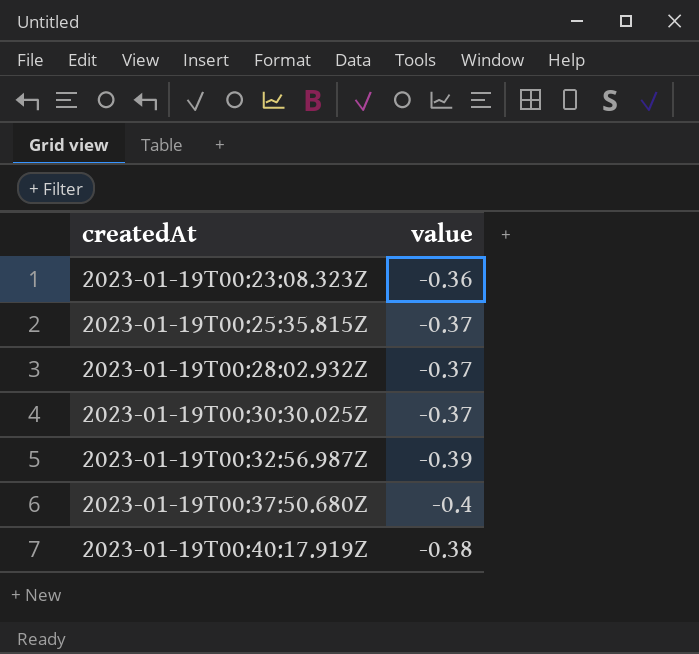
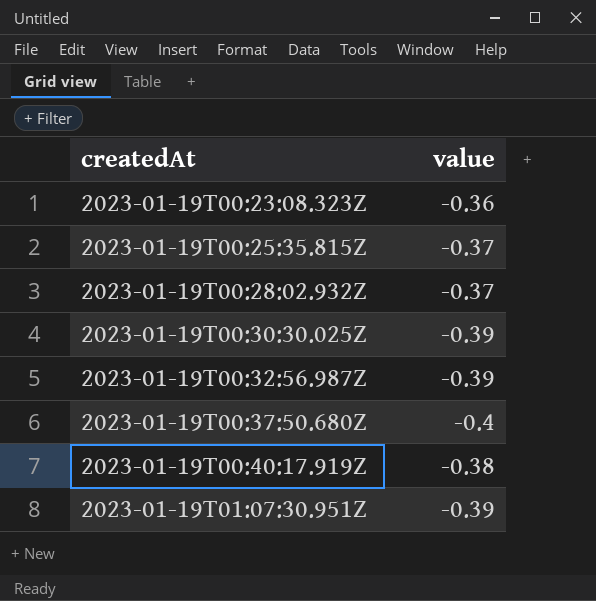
2023-01-19T00:30:30.025Z | value: -0.37 -> -0.39
row 2023-01-19T01:07:30.951Z: none -> -0.39

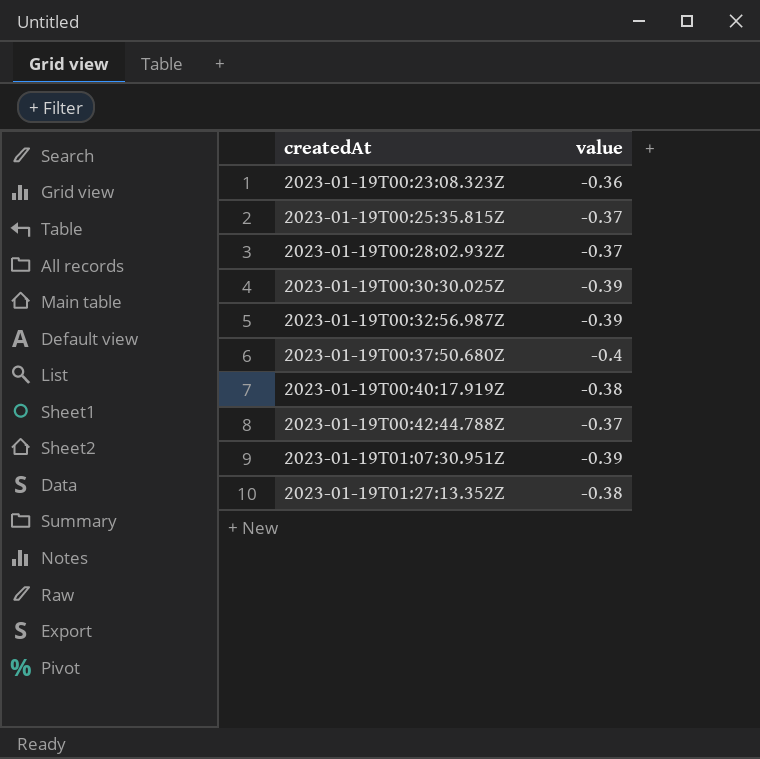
row 2023-01-19T00:42:44.788Z: none -> -0.37
row 2023-01-19T01:27:13.352Z: none -> -0.38

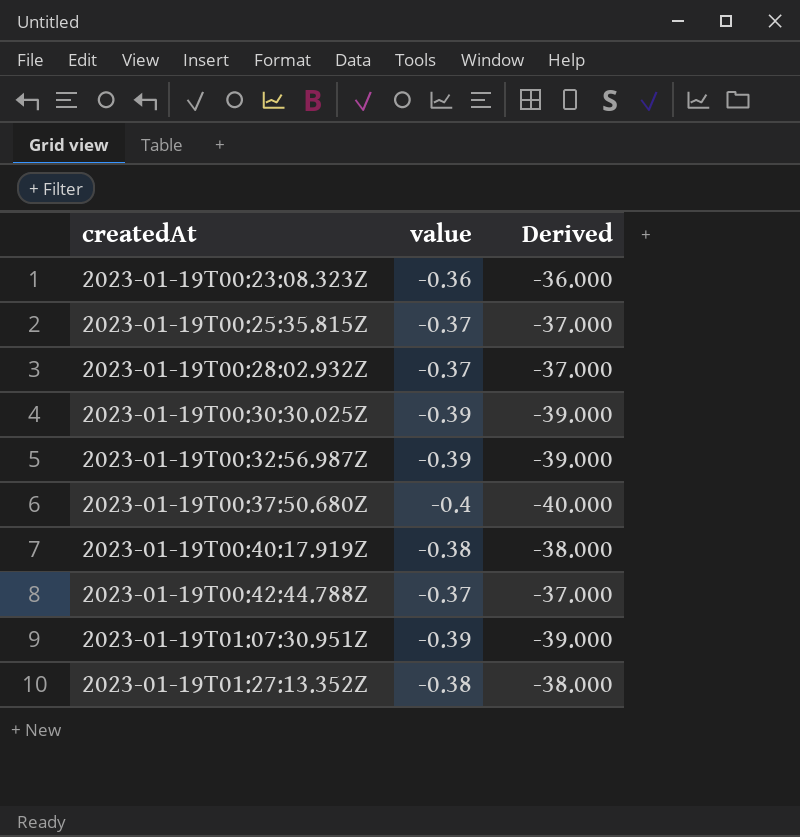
column Derived | formula: none -> [value] * 100

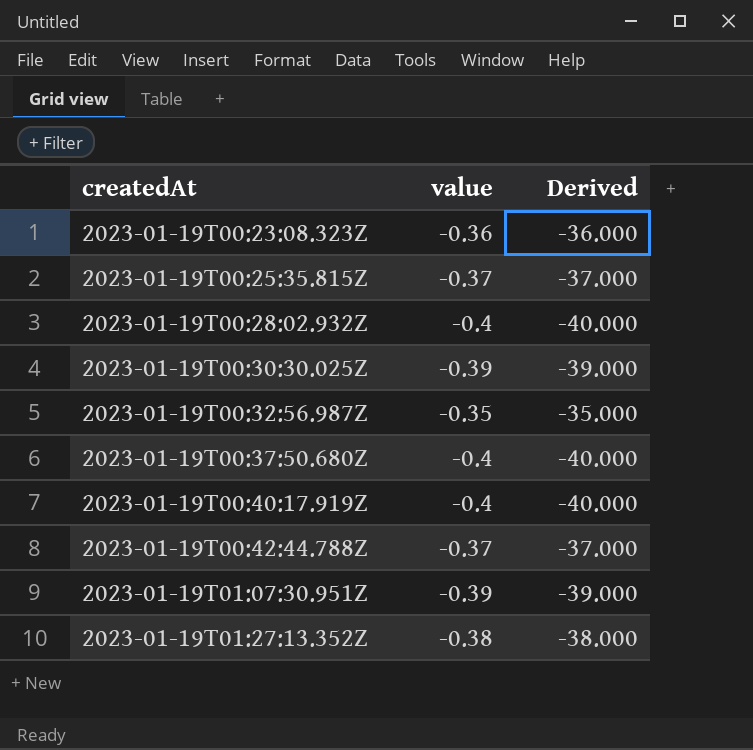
2023-01-19T00:28:02.932Z | value: -0.37 -> -0.4
2023-01-19T00:28:02.932Z | Derived: -37.000 -> -40.000
2023-01-19T00:32:56.987Z | value: -0.39 -> -0.35
2023-01-19T00:32:56.987Z | Derived: -39.000 -> -35.000
2023-01-19T00:40:17.919Z | value: -0.38 -> -0.4
2023-01-19T00:40:17.919Z | Derived: -38.000 -> -40.000

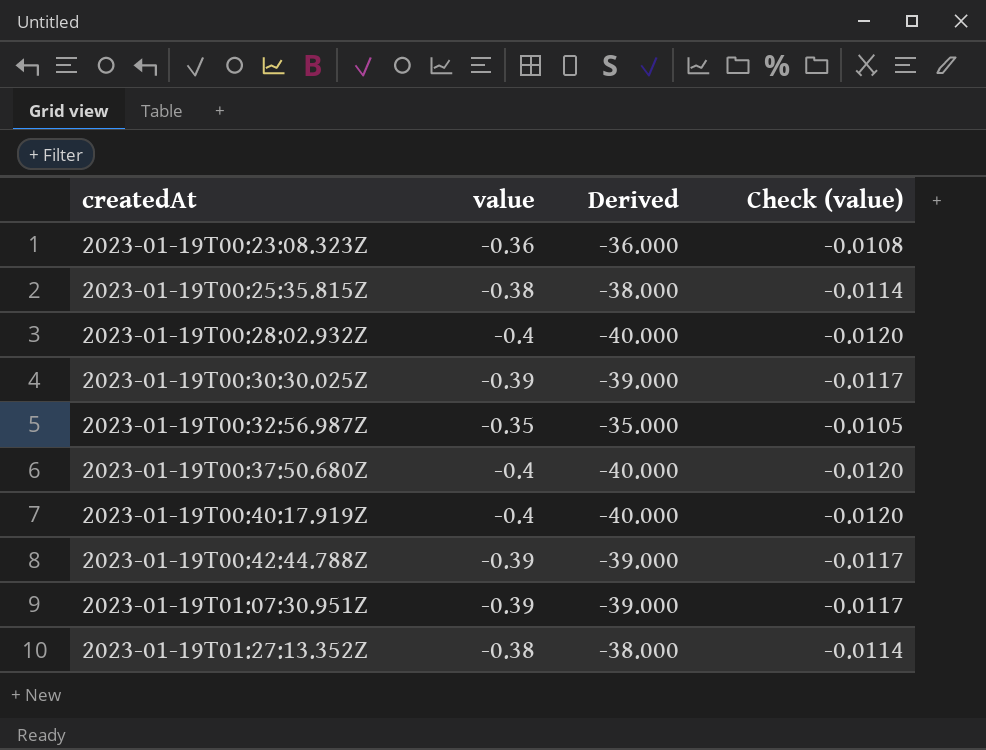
column Check (value) | formula: none -> [value] * 0.03
2023-01-19T00:25:35.815Z | value: -0.37 -> -0.38
2023-01-19T00:25:35.815Z | Derived: -37.000 -> -38.000
2023-01-19T00:42:44.788Z | value: -0.37 -> -0.39
2023-01-19T00:42:44.788Z | Derived: -37.000 -> -39.000

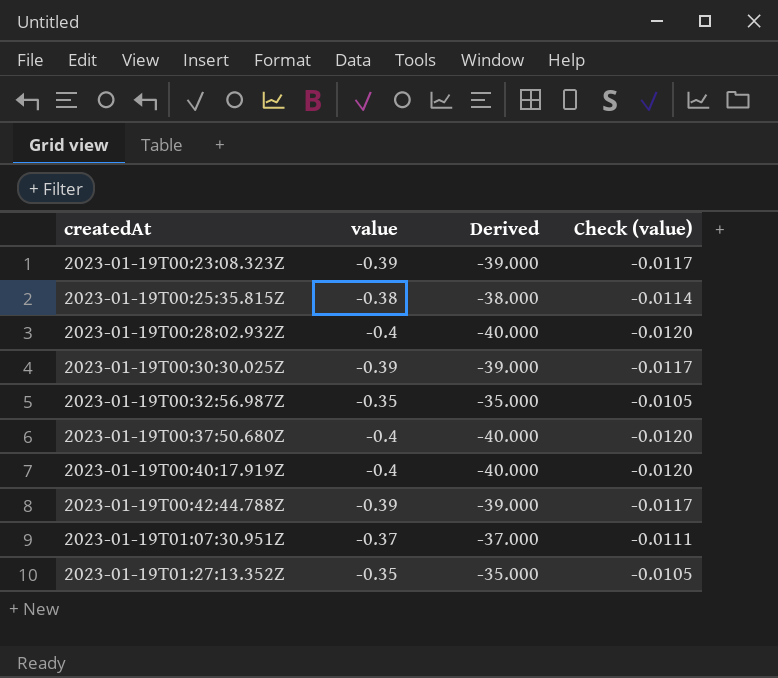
2023-01-19T00:23:08.323Z | value: -0.36 -> -0.39
2023-01-19T00:23:08.323Z | Derived: -36.000 -> -39.000
2023-01-19T00:23:08.323Z | Check (value): -0.0108 -> -0.0117
2023-01-19T01:07:30.951Z | value: -0.39 -> -0.37
2023-01-19T01:07:30.951Z | Derived: -39.000 -> -37.000
2023-01-19T01:07:30.951Z | Check (value): -0.0117 -> -0.0111
2023-01-19T01:27:13.352Z | value: -0.38 -> -0.35
2023-01-19T01:27:13.352Z | Derived: -38.000 -> -35.000
2023-01-19T01:27:13.352Z | Check (value): -0.0114 -> -0.0105

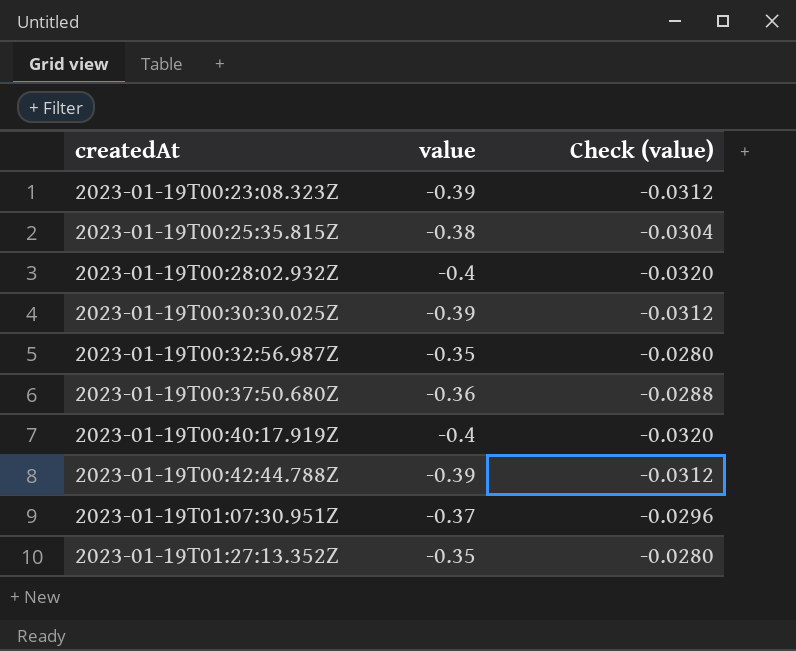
column Derived | formula: [value] * 100 -> none
column Check (value) | formula: [value] * 0.03 -> [value] * 0.08
2023-01-19T00:37:50.680Z | value: -0.4 -> -0.36

